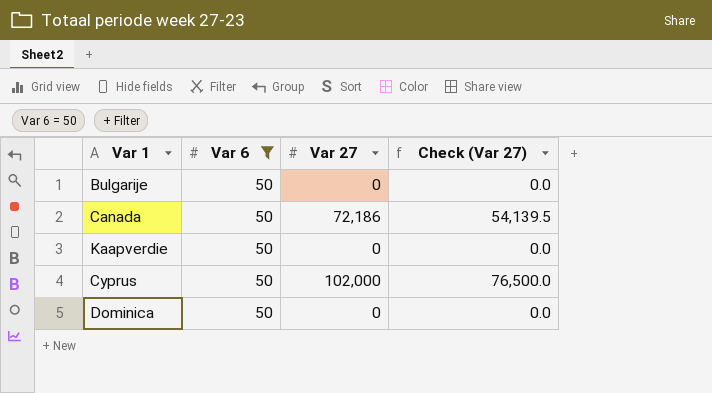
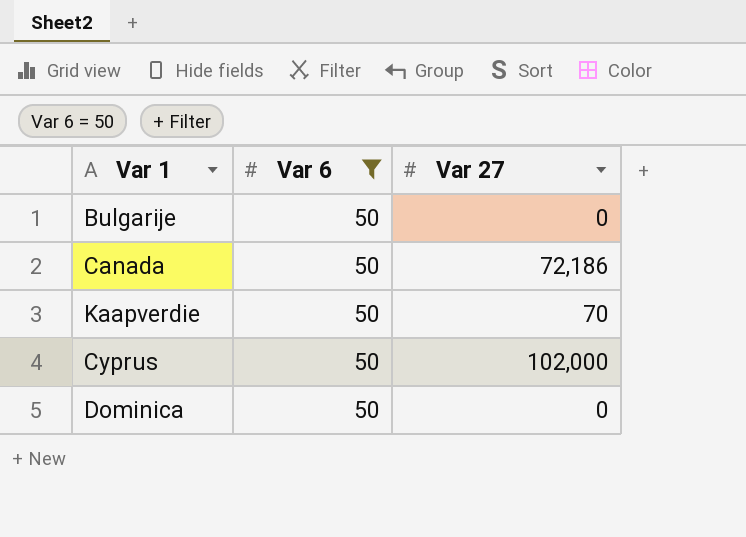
column Check (Var 27) | formula: [Var 27] * 0.75 -> none
Kaapverdie | Var 27: 0 -> 70

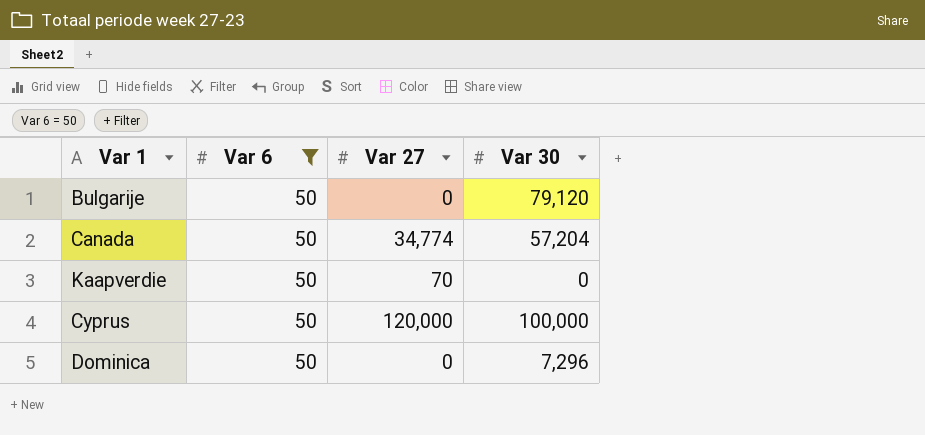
column Var 30 | position: none -> 4
Canada | Var 27: 72,186 -> 34,774
Cyprus | Var 27: 102,000 -> 120,000

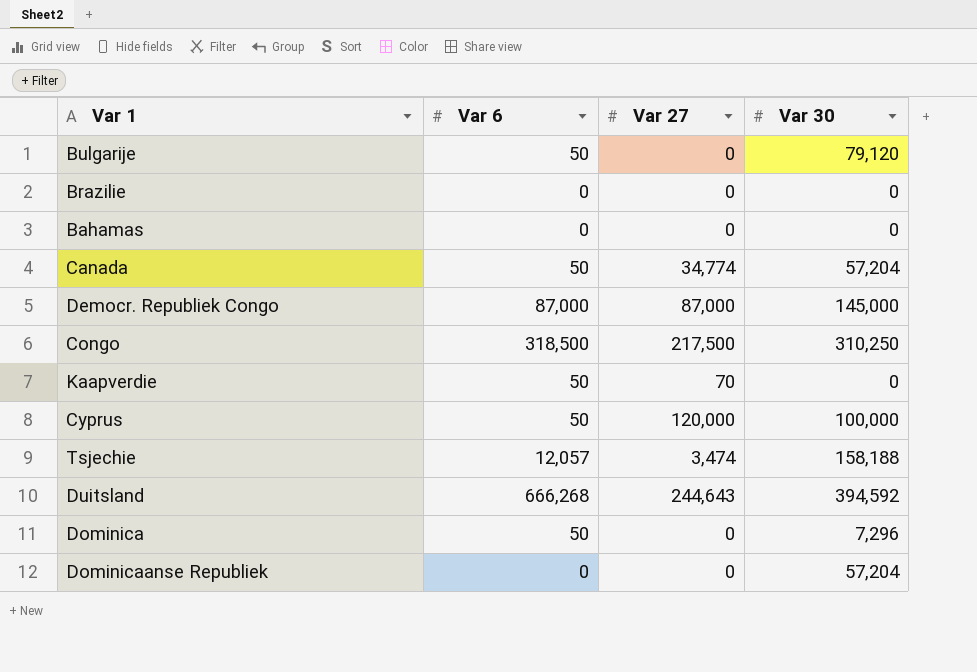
filter: Var 6 = 50 -> none

